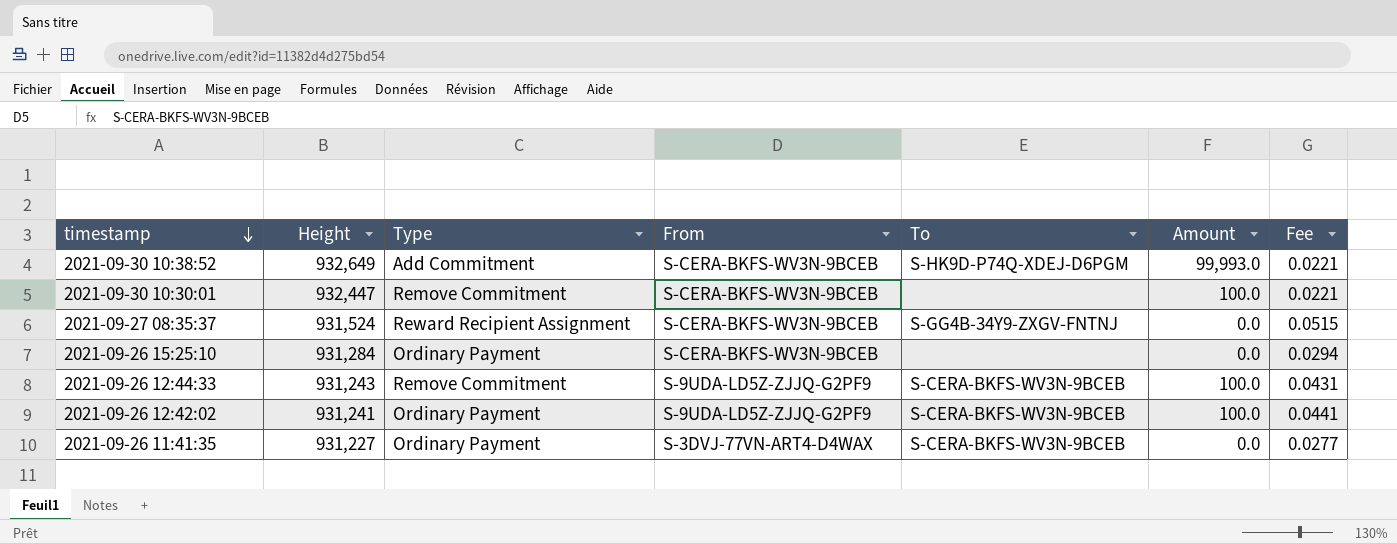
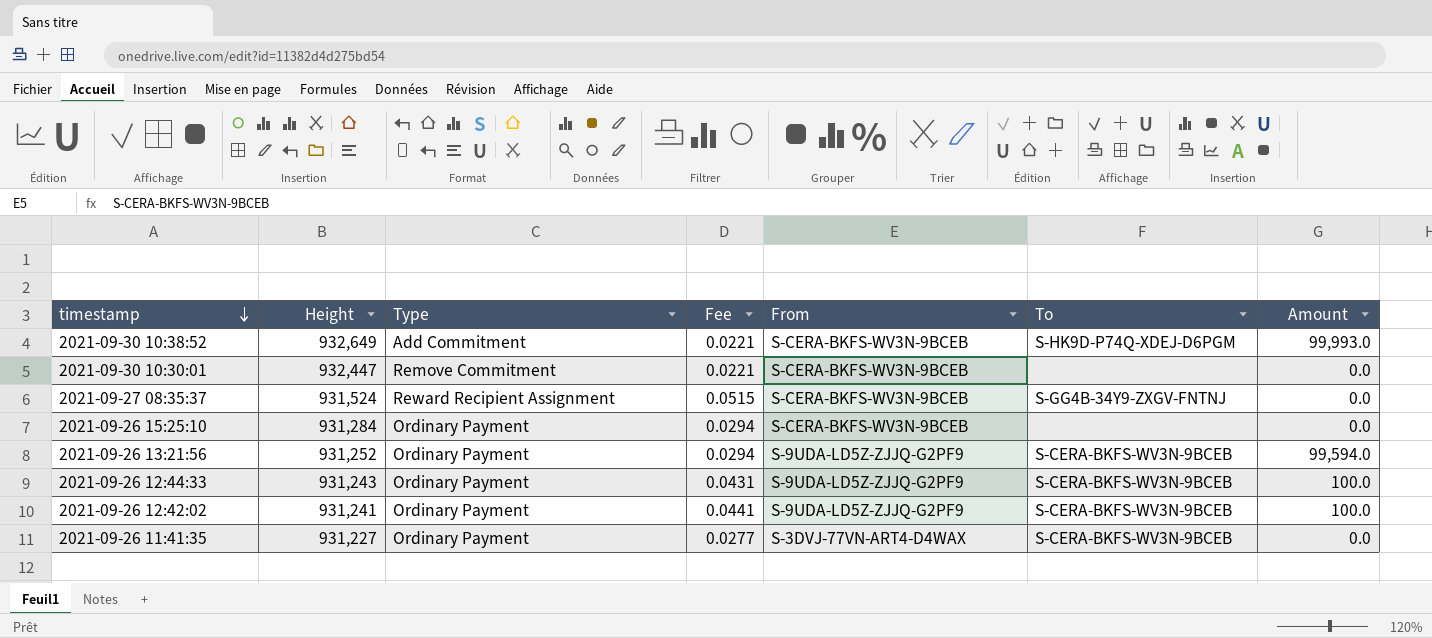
column Fee | position: 7 -> 4
2021-09-30 10:30:01 | Amount: 100.0 -> 0.0
row 2021-09-26 13:21:56: none -> 931,252 | Ordinary Payment | 0.0294 | S-9UDA-LD5Z-ZJJQ-G2PF9 | S-CERA-BKFS-WV3N-9BCEB | 99,594.0
2021-09-26 12:44:33 | Type: Remove Commitment -> Ordinary Payment

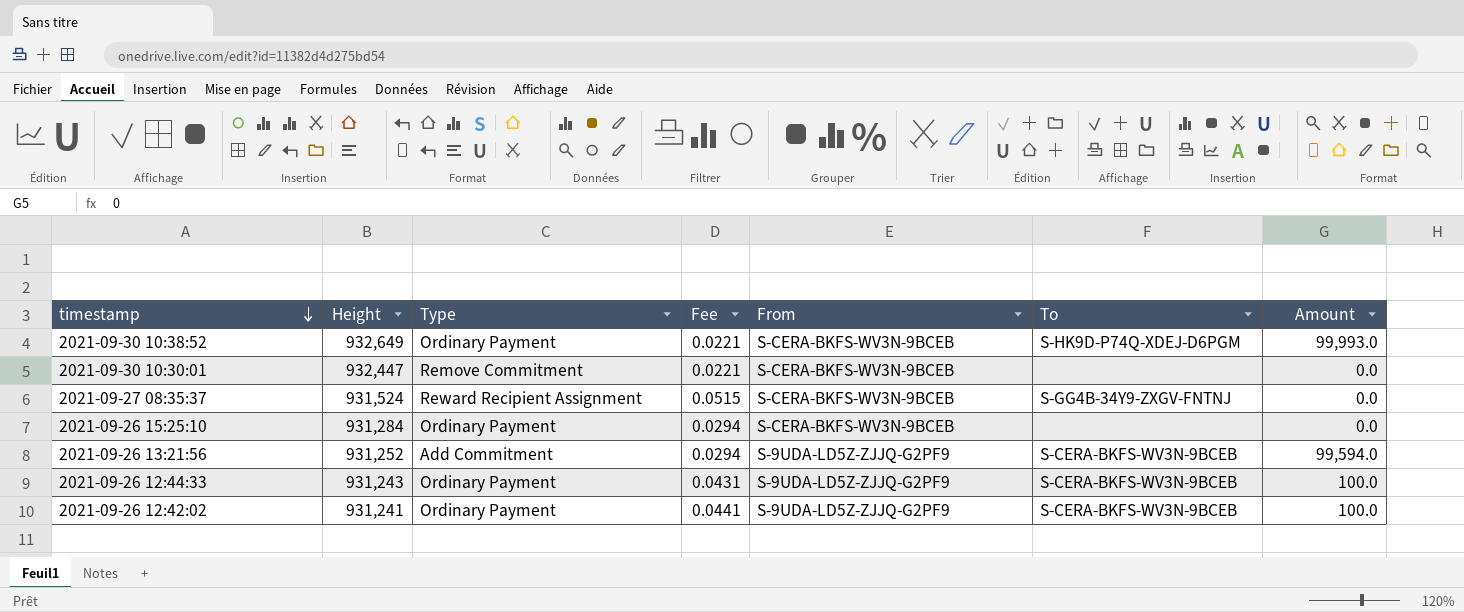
row 2021-09-26 11:41:35: 931,227 | Ordinary Payment | 0.0277 | S-3DVJ-77VN-ART4-D4WAX | S-CERA-BKFS-WV3N-9BCEB | 0.0 -> none
2021-09-30 10:38:52 | Type: Add Commitment -> Ordinary Payment
2021-09-26 13:21:56 | Type: Ordinary Payment -> Add Commitment

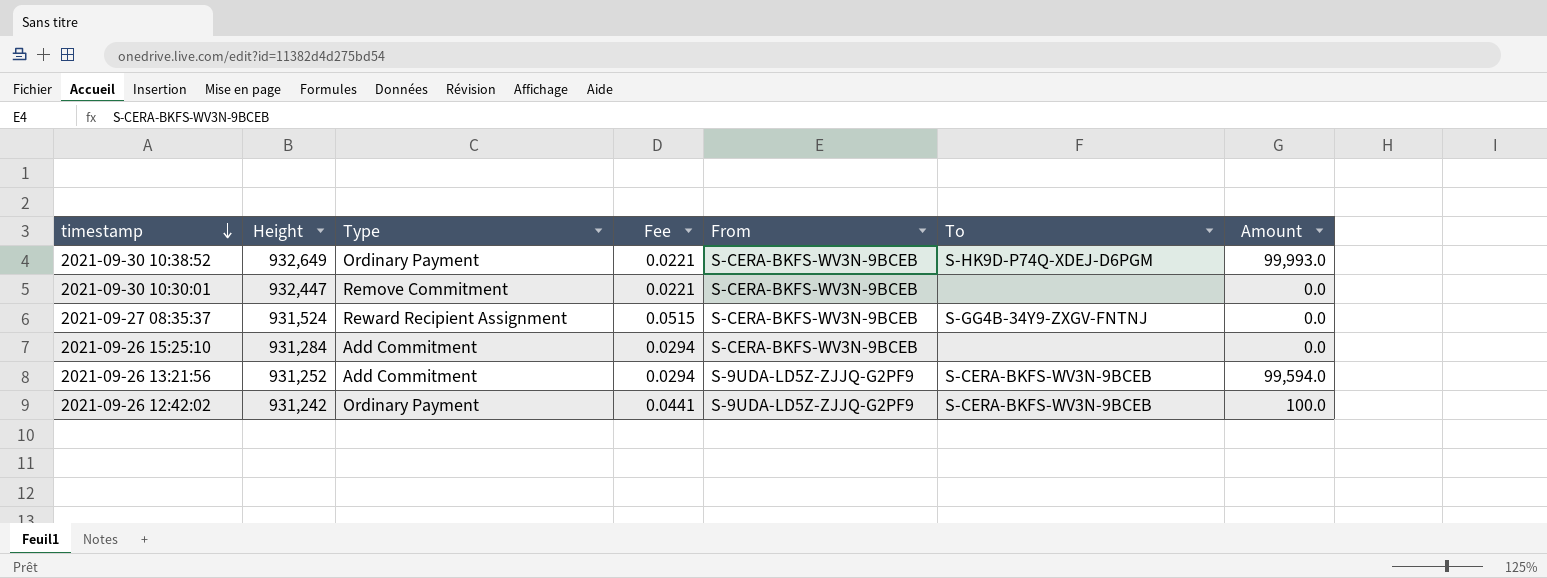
row 2021-09-26 12:44:33: 931,243 | Ordinary Payment | 0.0431 | S-9UDA-LD5Z-ZJJQ-G2PF9 | S-CERA-BKFS-WV3N-9BCEB | 100.0 -> none
2021-09-26 15:25:10 | Type: Ordinary Payment -> Add Commitment
2021-09-26 12:42:02 | Height: 931,241 -> 931,242

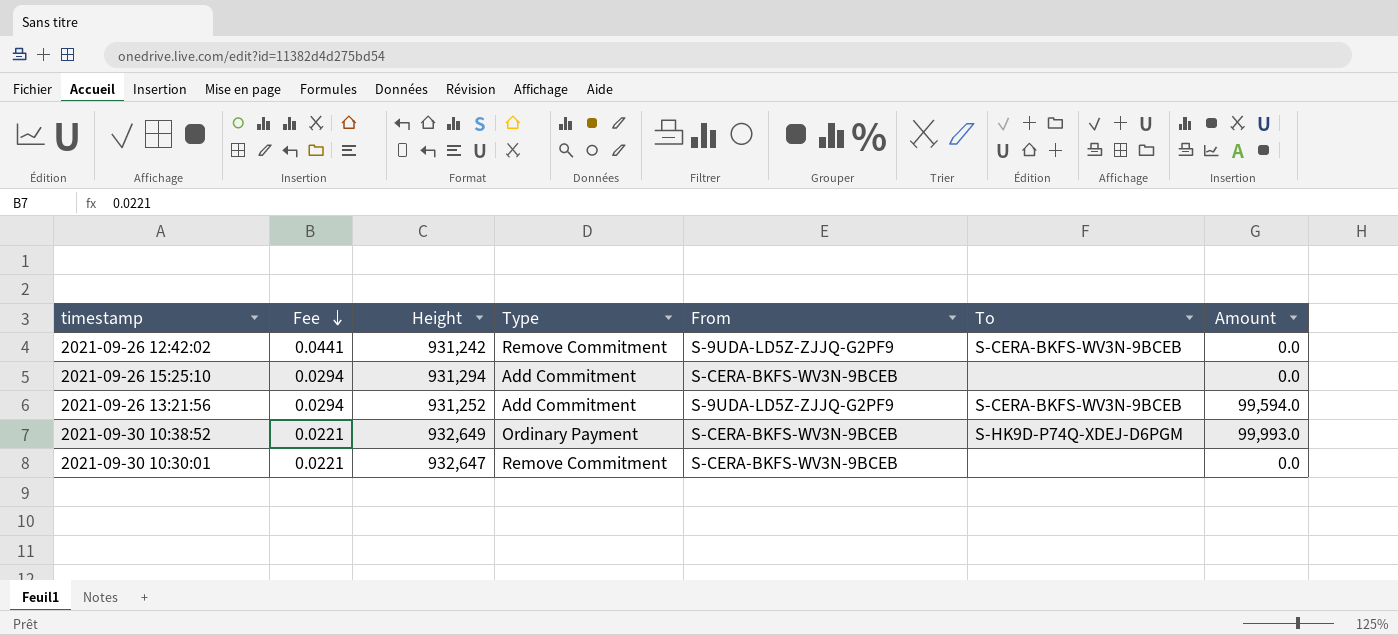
row order: timestamp descending -> Fee descending
column Fee | position: 4 -> 2
row 2021-09-27 08:35:37: 931,524 | Reward Recipient Assignment | 0.0515 | S-CERA-BKFS-WV3N-9BCEB | S-GG4B-34Y9-ZXGV-FNTNJ | 0.0 -> none
2021-09-26 12:42:02 | Type: Ordinary Payment -> Remove Commitment
2021-09-26 12:42:02 | Amount: 100.0 -> 0.0
2021-09-26 15:25:10 | Height: 931,284 -> 931,294
2021-09-30 10:30:01 | Height: 932,447 -> 932,647

